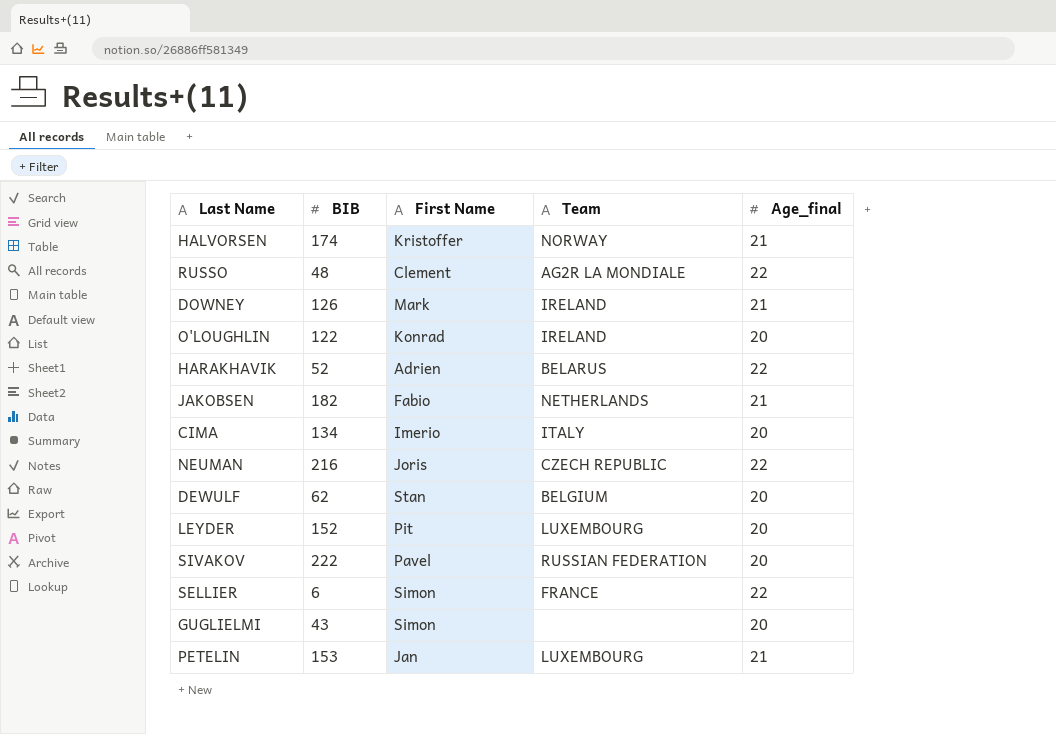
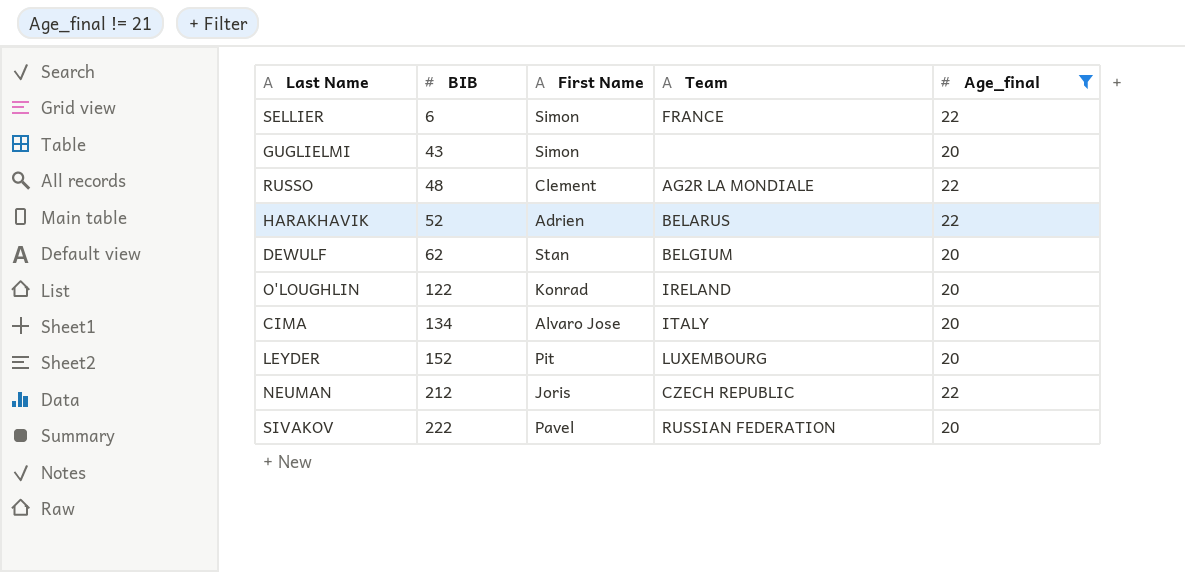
filter: none -> Age_final != 21
row order: none -> BIB ascending
CIMA | First Name: Imerio -> Alvaro Jose
NEUMAN | BIB: 216 -> 212

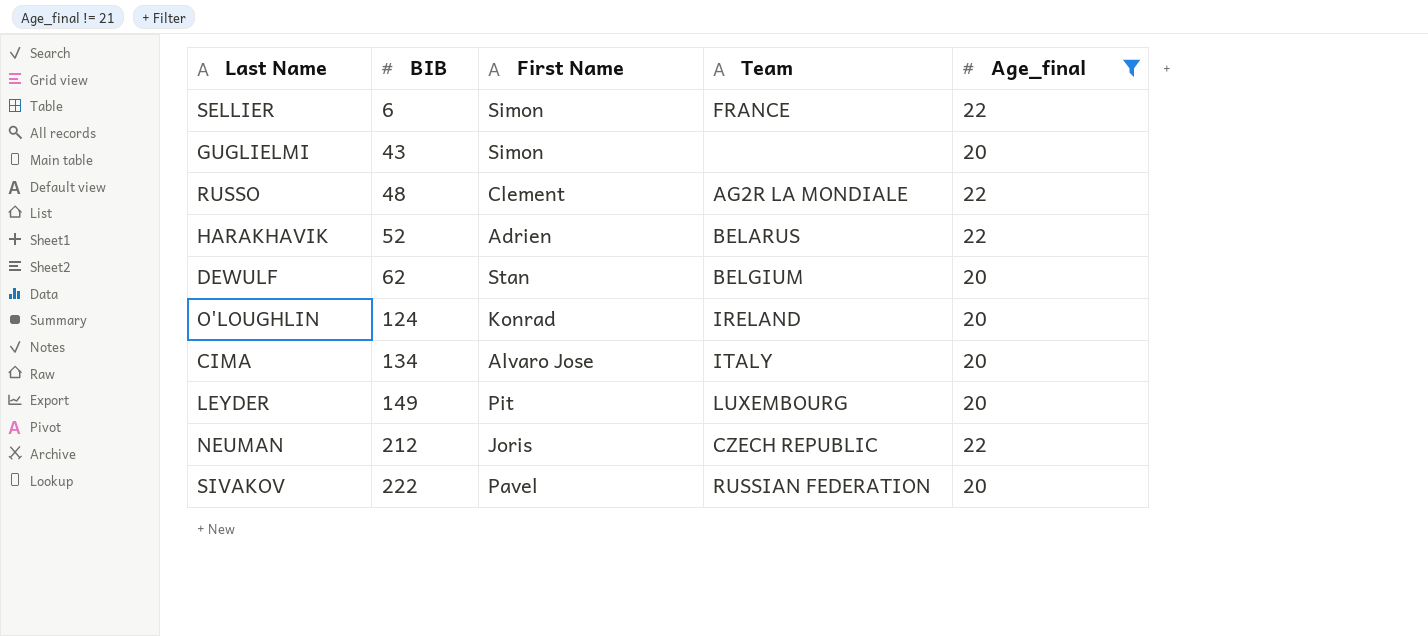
O'LOUGHLIN | BIB: 122 -> 124
LEYDER | BIB: 152 -> 149

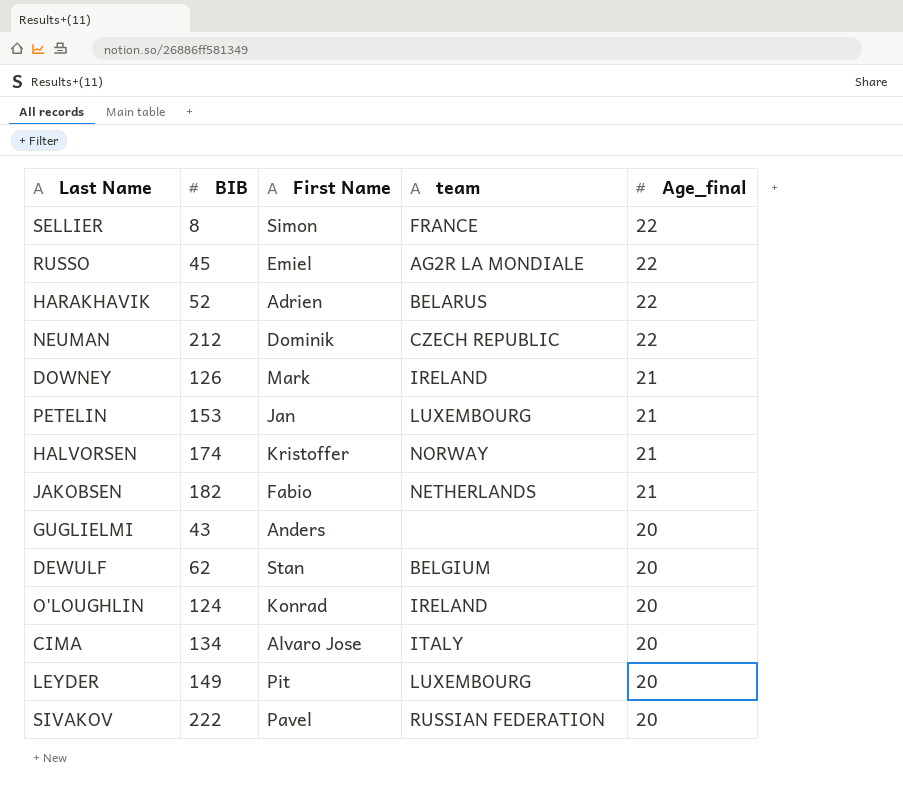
filter: Age_final != 21 -> none
row order: BIB ascending -> Age_final descending
column name: Team -> team
SELLIER | BIB: 6 -> 8
RUSSO | BIB: 48 -> 45
RUSSO | First Name: Clement -> Emiel
NEUMAN | First Name: Joris -> Dominik
GUGLIELMI | First Name: Simon -> Anders

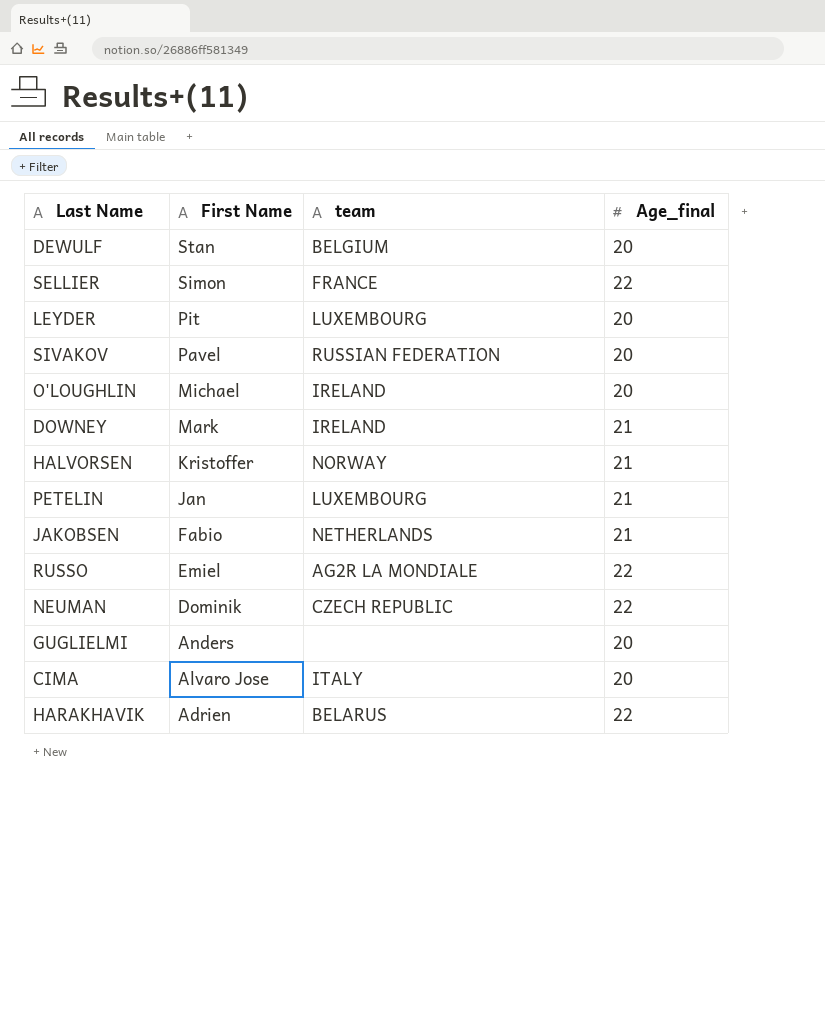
row order: Age_final descending -> First Name descending
column BIB | position: 2 -> none
O'LOUGHLIN | First Name: Konrad -> Michael

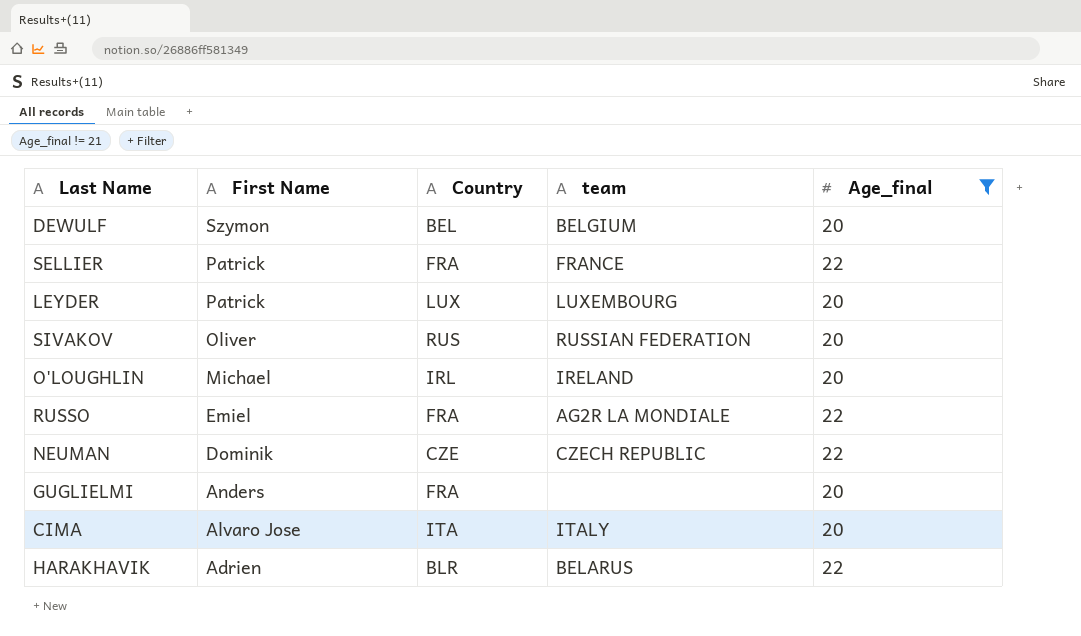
filter: none -> Age_final != 21
column Country | position: none -> 3
DEWULF | First Name: Stan -> Szymon
SELLIER | First Name: Simon -> Patrick
LEYDER | First Name: Pit -> Patrick
SIVAKOV | First Name: Pavel -> Oliver

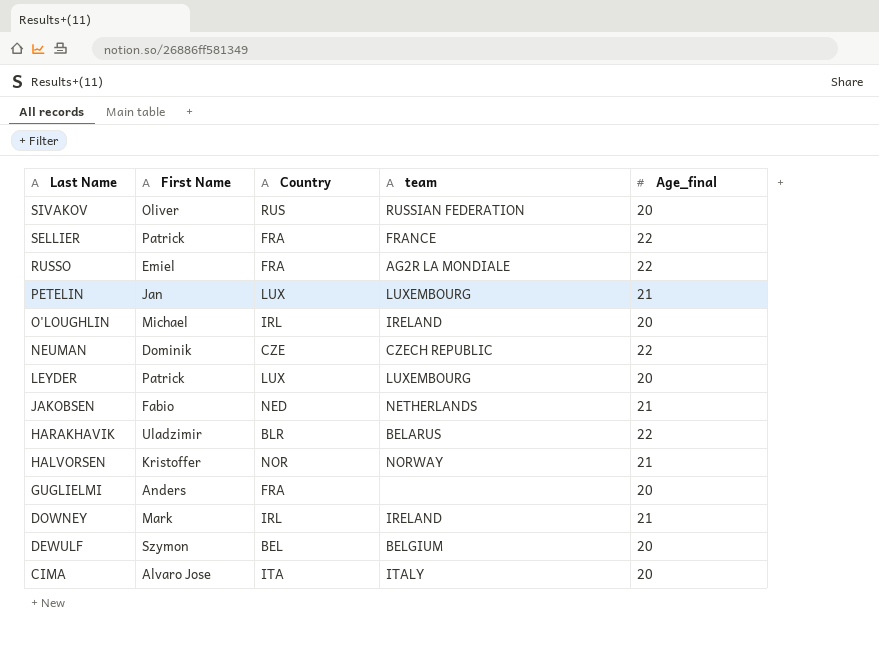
filter: Age_final != 21 -> none
row order: First Name descending -> Last Name descending
HARAKHAVIK | First Name: Adrien -> Uladzimir

